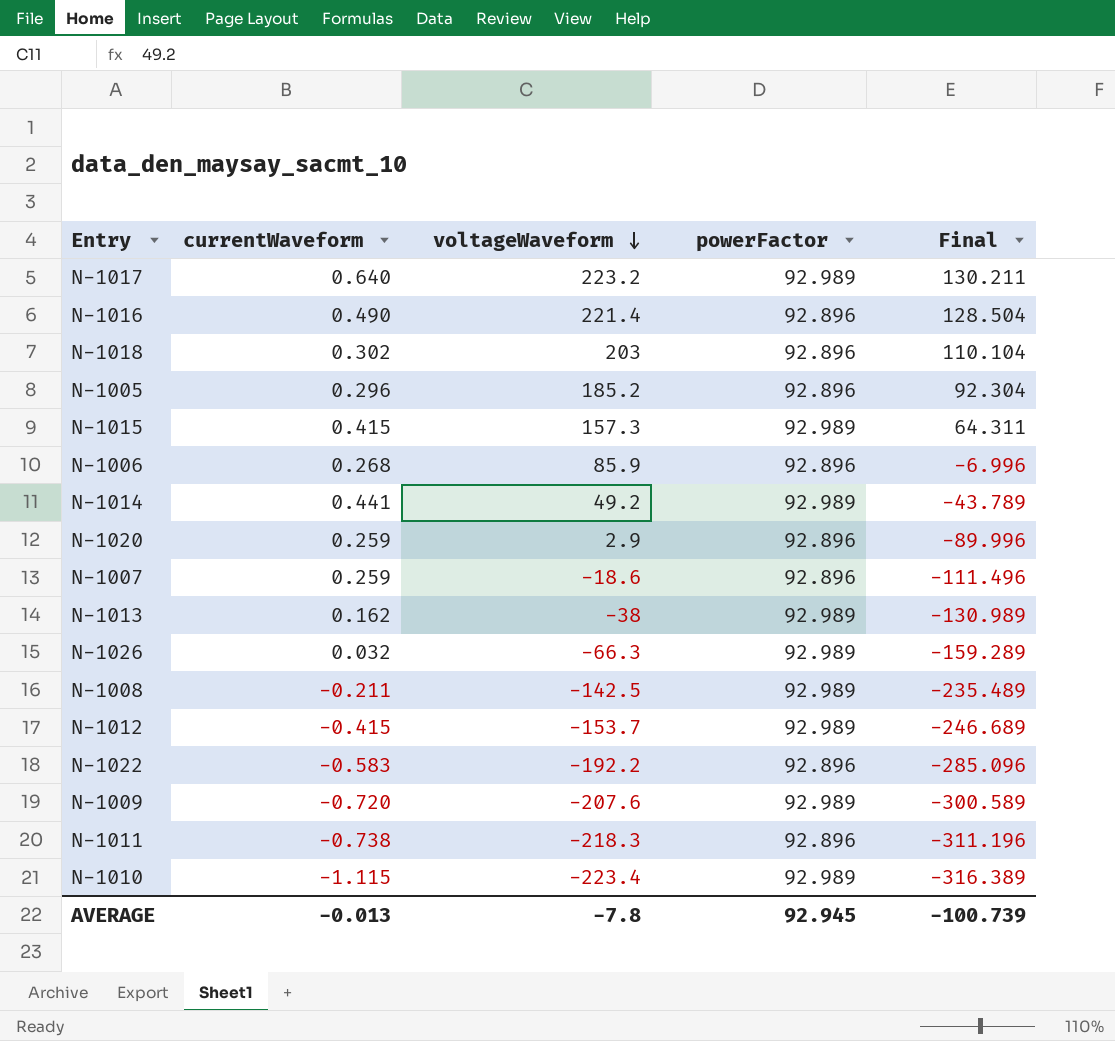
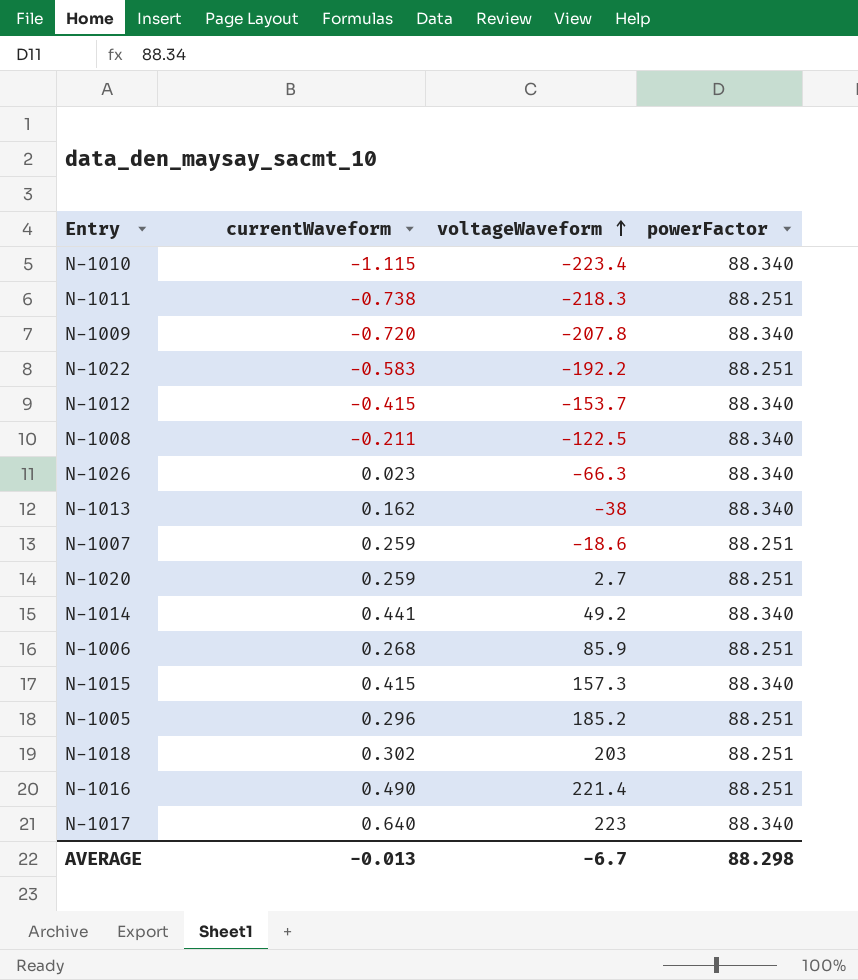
row order: voltageWaveform descending -> voltageWaveform ascending
column Final | formula: [voltageWaveform] - [powerFactor] -> none
N-1010 | powerFactor: 92.989 -> 88.340
N-1011 | powerFactor: 92.896 -> 88.251
N-1009 | voltageWaveform: -207.6 -> -207.8
N-1009 | powerFactor: 92.989 -> 88.340
N-1022 | powerFactor: 92.896 -> 88.251
N-1012 | powerFactor: 92.989 -> 88.340
N-1008 | voltageWaveform: -142.5 -> -122.5
N-1008 | powerFactor: 92.989 -> 88.340
N-1026 | currentWaveform: 0.032 -> 0.023
N-1026 | powerFactor: 92.989 -> 88.340
N-1013 | powerFactor: 92.989 -> 88.340
N-1007 | powerFactor: 92.896 -> 88.251
N-1020 | voltageWaveform: 2.9 -> 2.7
N-1020 | powerFactor: 92.896 -> 88.251
N-1014 | powerFactor: 92.989 -> 88.340
N-1006 | powerFactor: 92.896 -> 88.251
N-1015 | powerFactor: 92.989 -> 88.340
N-1005 | powerFactor: 92.896 -> 88.251
N-1018 | powerFactor: 92.896 -> 88.251
N-1016 | powerFactor: 92.896 -> 88.251
N-1017 | voltageWaveform: 223.2 -> 223
N-1017 | powerFactor: 92.989 -> 88.340
AVERAGE | voltageWaveform: -7.8 -> -6.7
AVERAGE | powerFactor: 92.945 -> 88.298

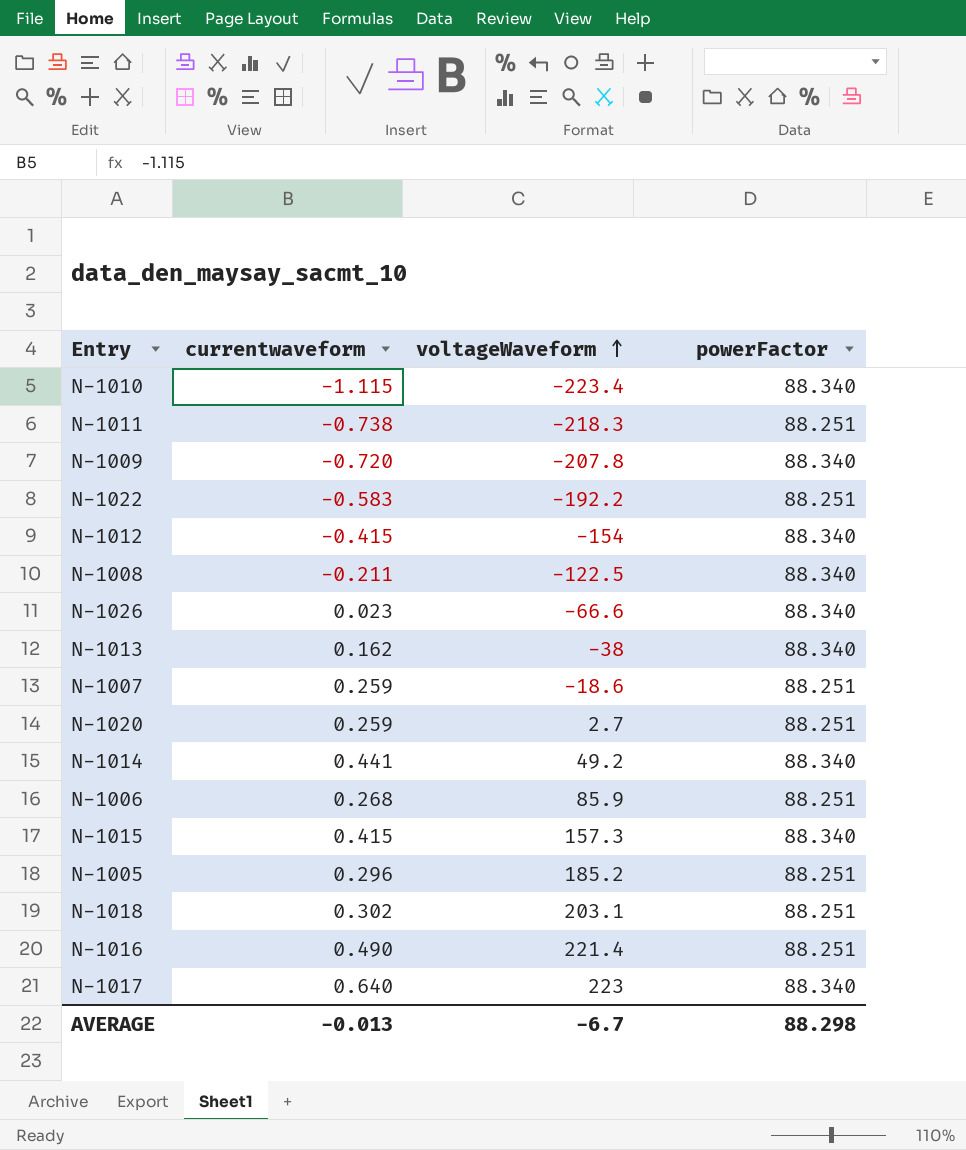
column name: currentWaveform -> currentwaveform
N-1012 | voltageWaveform: -153.7 -> -154
N-1026 | voltageWaveform: -66.3 -> -66.6
N-1018 | voltageWaveform: 203 -> 203.1

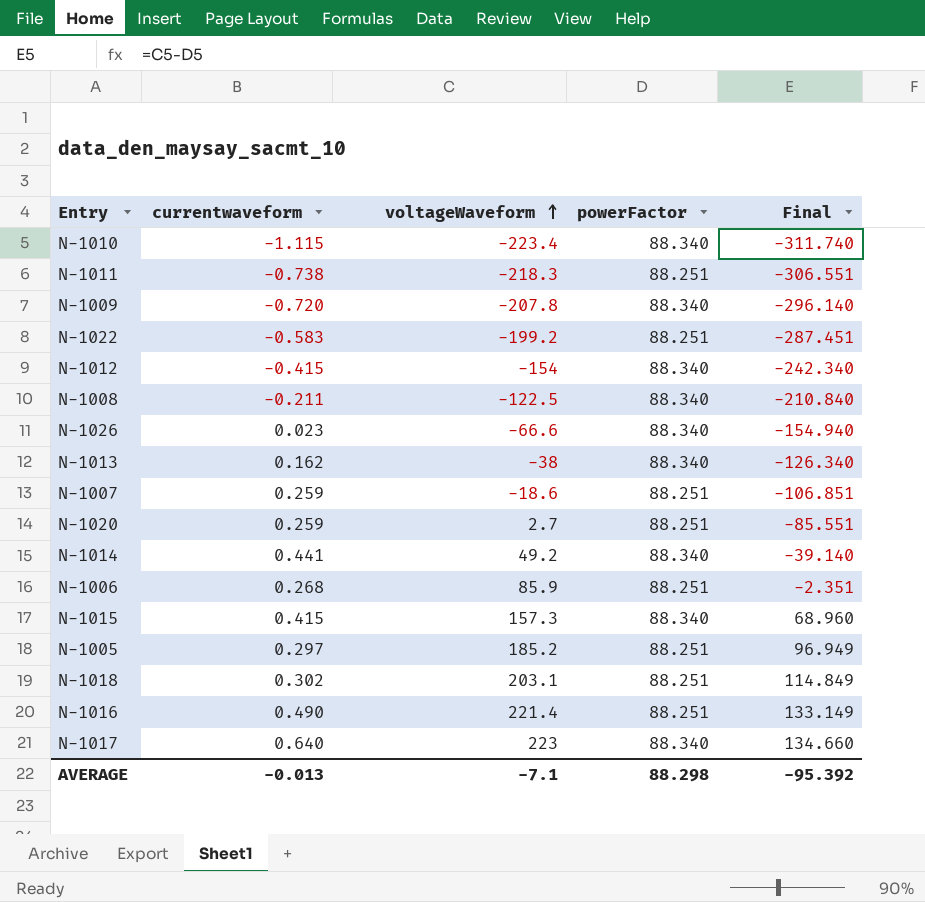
column Final | formula: none -> [voltageWaveform] - [powerFactor]
N-1022 | voltageWaveform: -192.2 -> -199.2
N-1005 | currentwaveform: 0.296 -> 0.297
AVERAGE | voltageWaveform: -6.7 -> -7.1

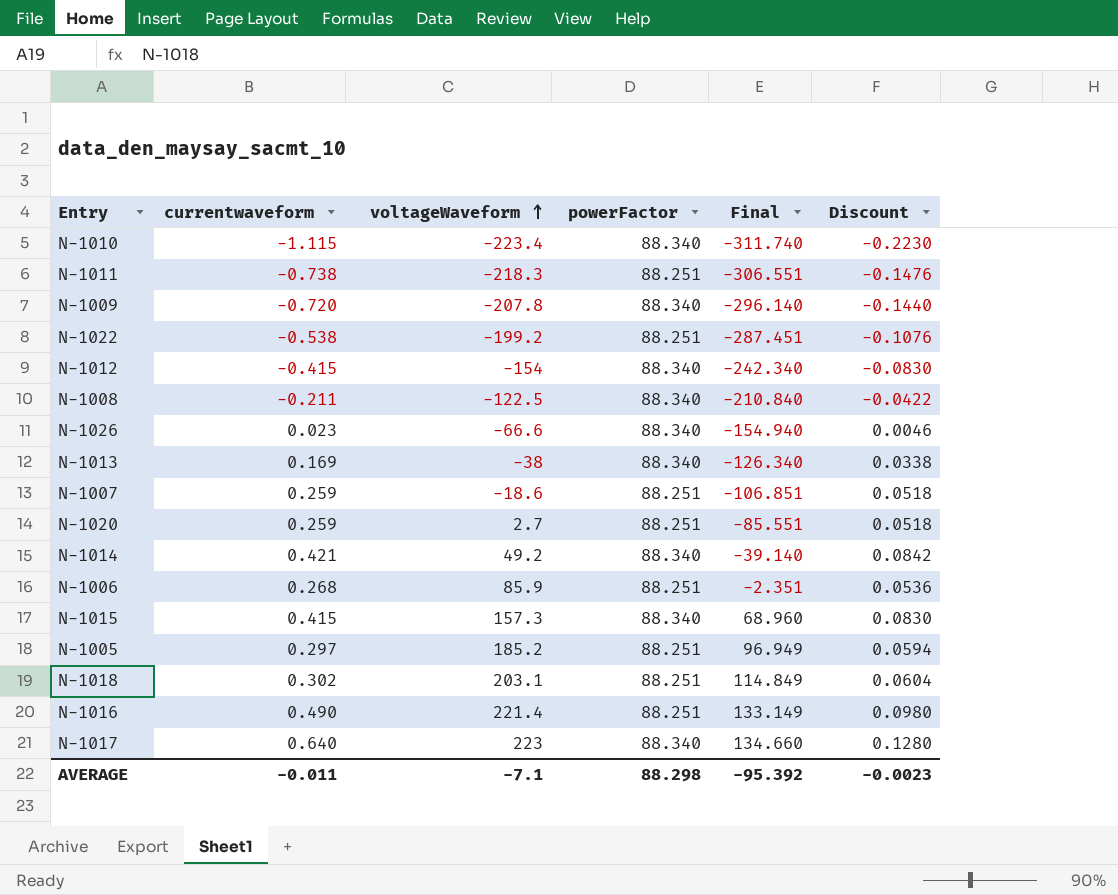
column Discount | formula: none -> [currentwaveform] * 0.2
N-1022 | currentwaveform: -0.583 -> -0.538
N-1013 | currentwaveform: 0.162 -> 0.169
N-1014 | currentwaveform: 0.441 -> 0.421
AVERAGE | currentwaveform: -0.013 -> -0.011

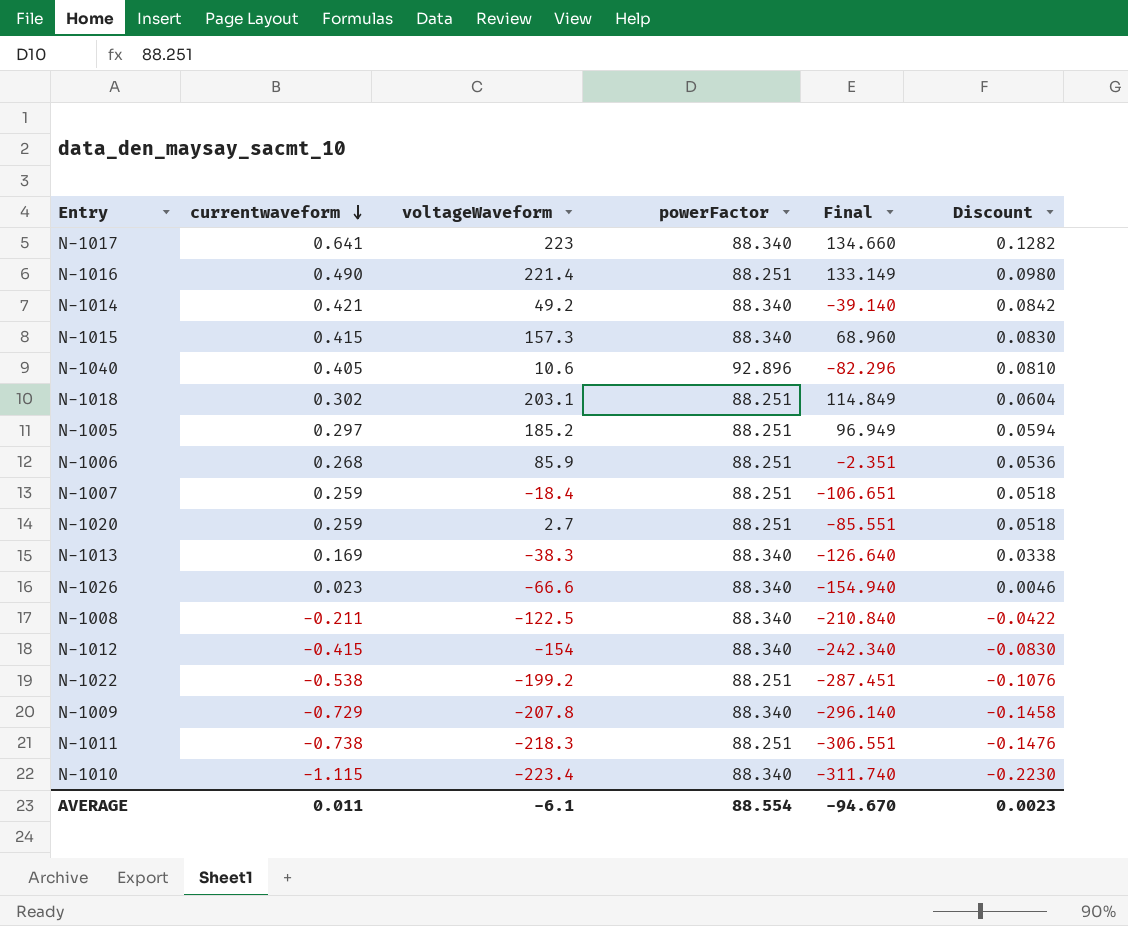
row order: voltageWaveform ascending -> currentwaveform descending
N-1017 | currentwaveform: 0.640 -> 0.641
N-1017 | Discount: 0.1280 -> 0.1282
row N-1040: none -> 0.405 | 10.6 | 92.896 | -82.296 | 0.0810
N-1007 | voltageWaveform: -18.6 -> -18.4
N-1007 | Final: -106.851 -> -106.651
N-1013 | voltageWaveform: -38 -> -38.3
N-1013 | Final: -126.340 -> -126.640
N-1009 | currentwaveform: -0.720 -> -0.729
N-1009 | Discount: -0.1440 -> -0.1458
AVERAGE | currentwaveform: -0.011 -> 0.011
AVERAGE | voltageWaveform: -7.1 -> -6.1
AVERAGE | powerFactor: 88.298 -> 88.554
AVERAGE | Final: -95.392 -> -94.670
AVERAGE | Discount: -0.0023 -> 0.0023

